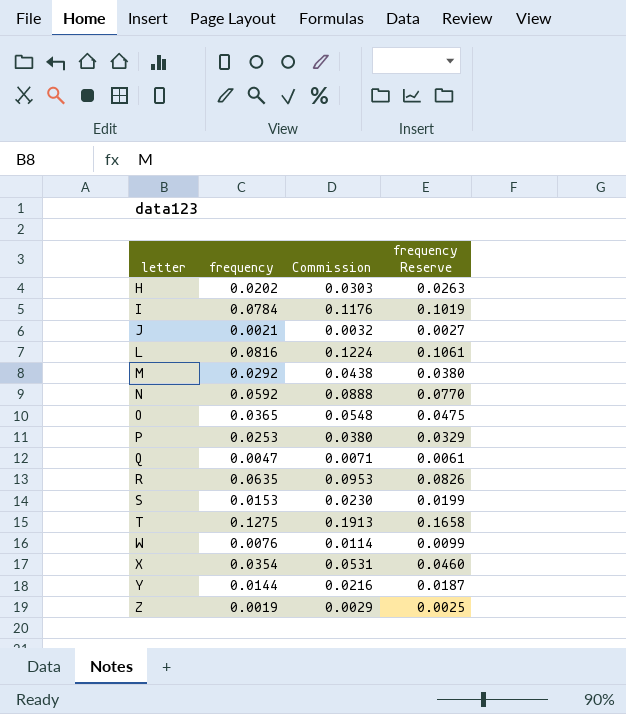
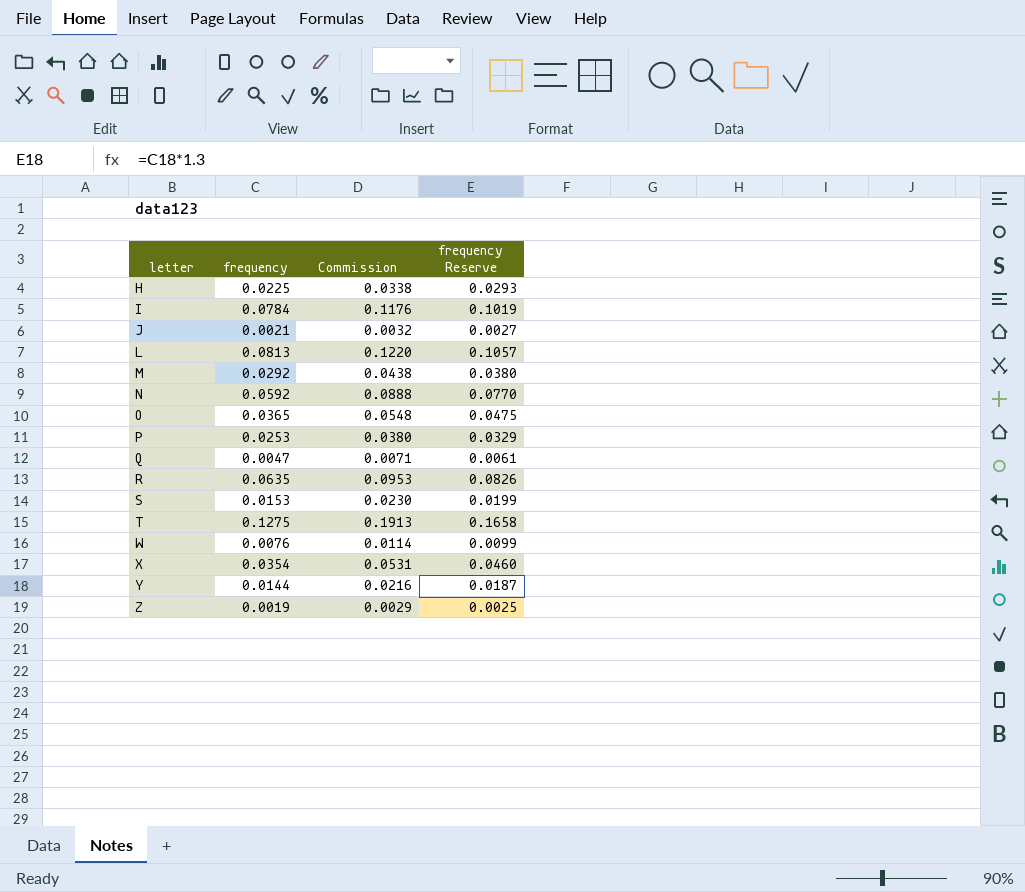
H | frequency: 0.0202 -> 0.0225
H | Commission: 0.0303 -> 0.0338
H | frequency Reserve: 0.0263 -> 0.0293
L | frequency: 0.0816 -> 0.0813
L | Commission: 0.1224 -> 0.1220
L | frequency Reserve: 0.1061 -> 0.1057

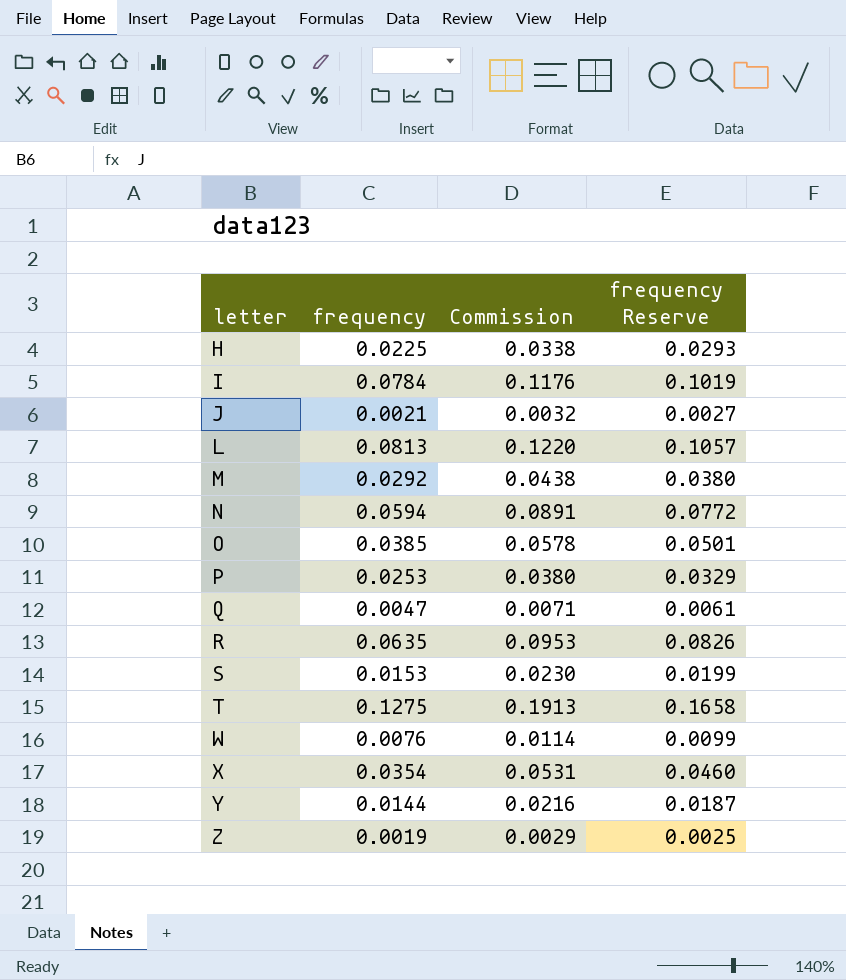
N | frequency: 0.0592 -> 0.0594
N | Commission: 0.0888 -> 0.0891
N | frequency Reserve: 0.0770 -> 0.0772
O | frequency: 0.0365 -> 0.0385
O | Commission: 0.0548 -> 0.0578
O | frequency Reserve: 0.0475 -> 0.0501

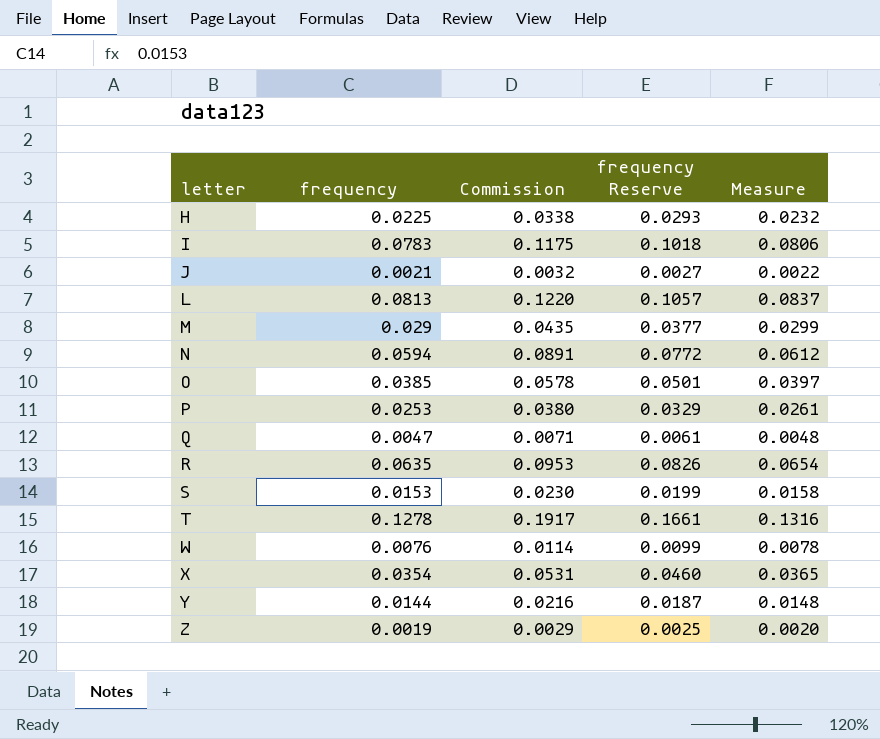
column Measure | formula: none -> [frequency] * 1.03
I | frequency: 0.0784 -> 0.0783
I | Commission: 0.1176 -> 0.1175
I | frequency Reserve: 0.1019 -> 0.1018
M | frequency: 0.0292 -> 0.029
M | Commission: 0.0438 -> 0.0435
M | frequency Reserve: 0.0380 -> 0.0377
T | frequency: 0.1275 -> 0.1278
T | Commission: 0.1913 -> 0.1917
T | frequency Reserve: 0.1658 -> 0.1661

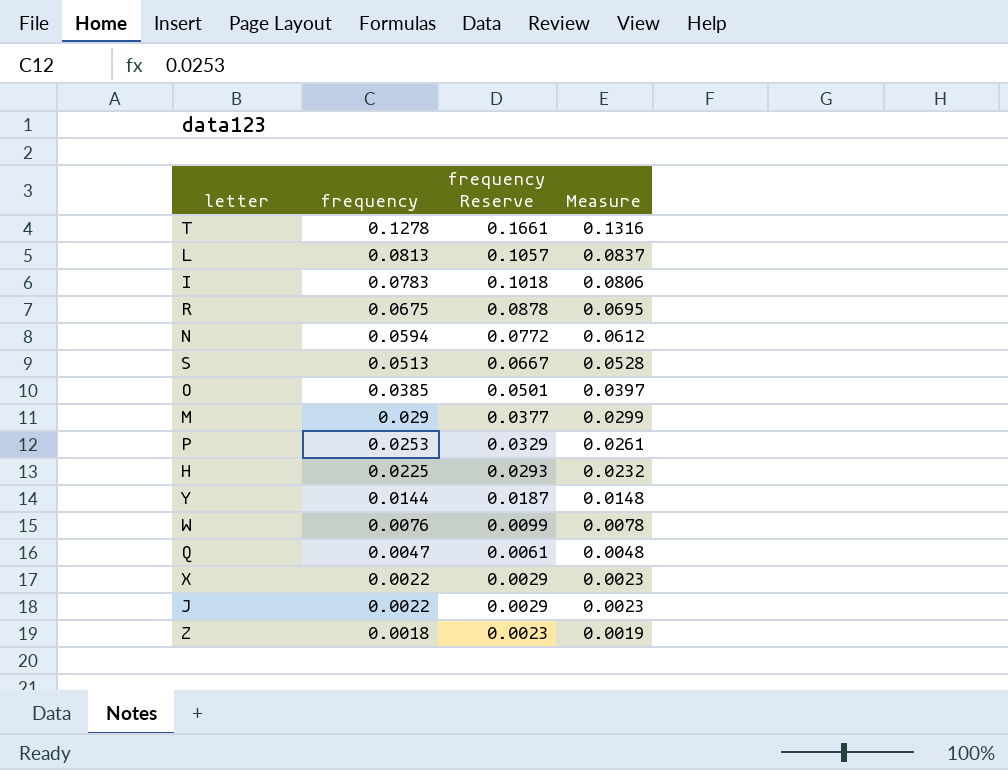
row order: letter ascending -> frequency descending
column Commission | formula: [frequency] * 1.5 -> none
R | frequency: 0.0635 -> 0.0675
R | frequency Reserve: 0.0826 -> 0.0878
R | Measure: 0.0654 -> 0.0695
S | frequency: 0.0153 -> 0.0513
S | frequency Reserve: 0.0199 -> 0.0667
S | Measure: 0.0158 -> 0.0528
X | frequency: 0.0354 -> 0.0022
X | frequency Reserve: 0.0460 -> 0.0029
X | Measure: 0.0365 -> 0.0023
J | frequency: 0.0021 -> 0.0022
J | frequency Reserve: 0.0027 -> 0.0029
J | Measure: 0.0022 -> 0.0023
Z | frequency: 0.0019 -> 0.0018
Z | frequency Reserve: 0.0025 -> 0.0023
Z | Measure: 0.0020 -> 0.0019

